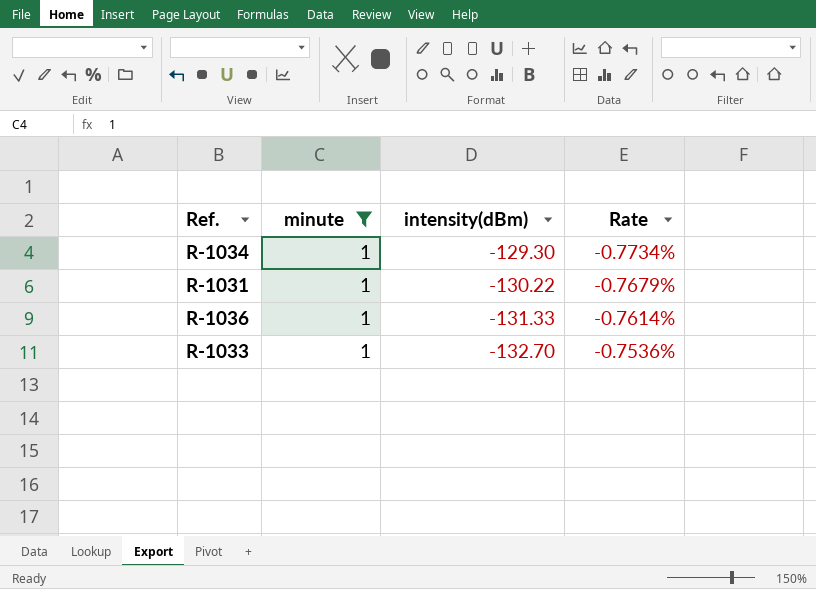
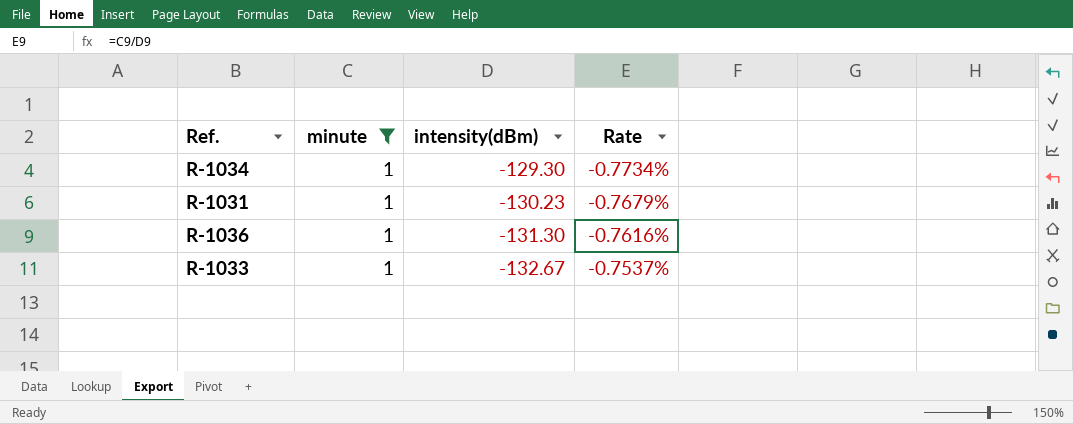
R-1031 | intensity(dBm): -130.22 -> -130.23
R-1036 | intensity(dBm): -131.33 -> -131.30
R-1036 | Rate: -0.7614% -> -0.7616%
R-1033 | intensity(dBm): -132.70 -> -132.67
R-1033 | Rate: -0.7536% -> -0.7537%

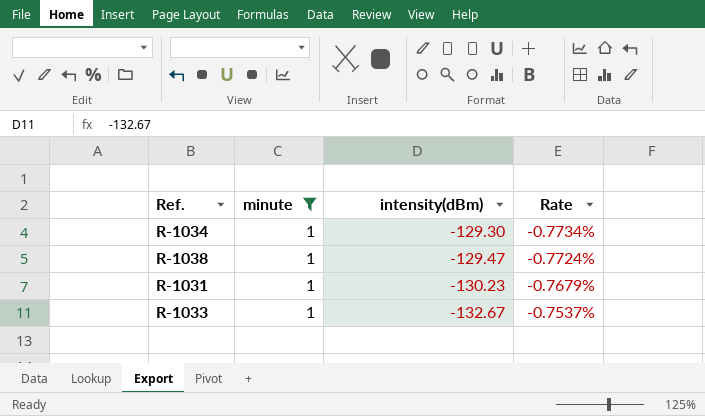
row R-1036: 1 | -131.30 | -0.7616% -> none
row R-1038: none -> 1 | -129.47 | -0.7724%

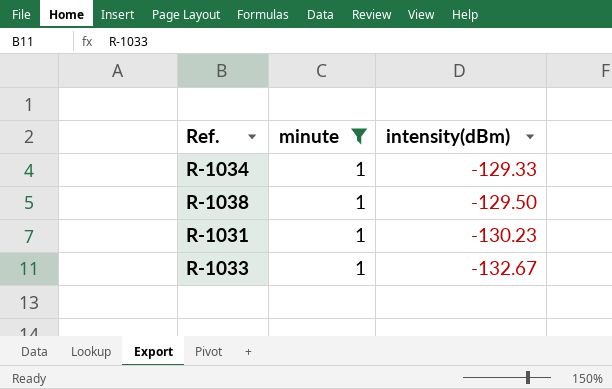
column Rate | formula: [minute] / [intensity(dBm)] -> none
R-1034 | intensity(dBm): -129.30 -> -129.33
R-1038 | intensity(dBm): -129.47 -> -129.50

